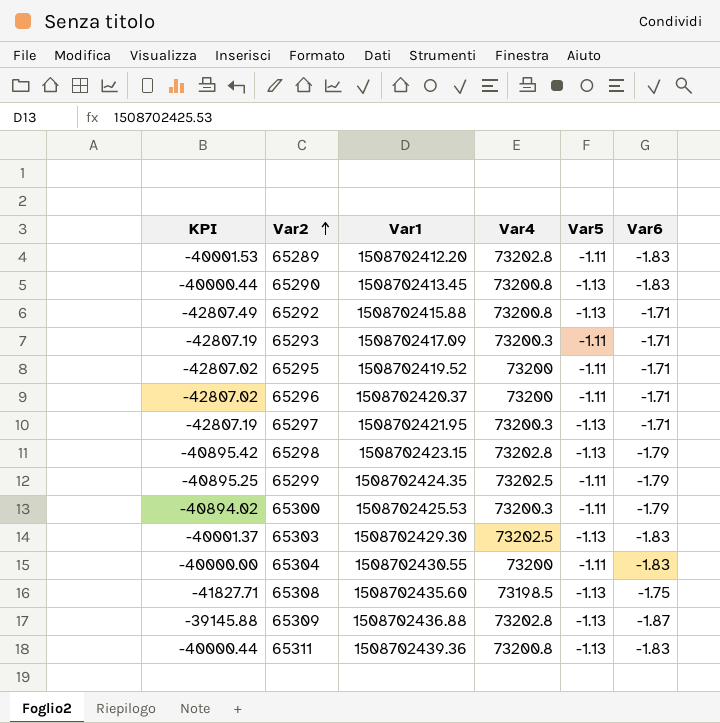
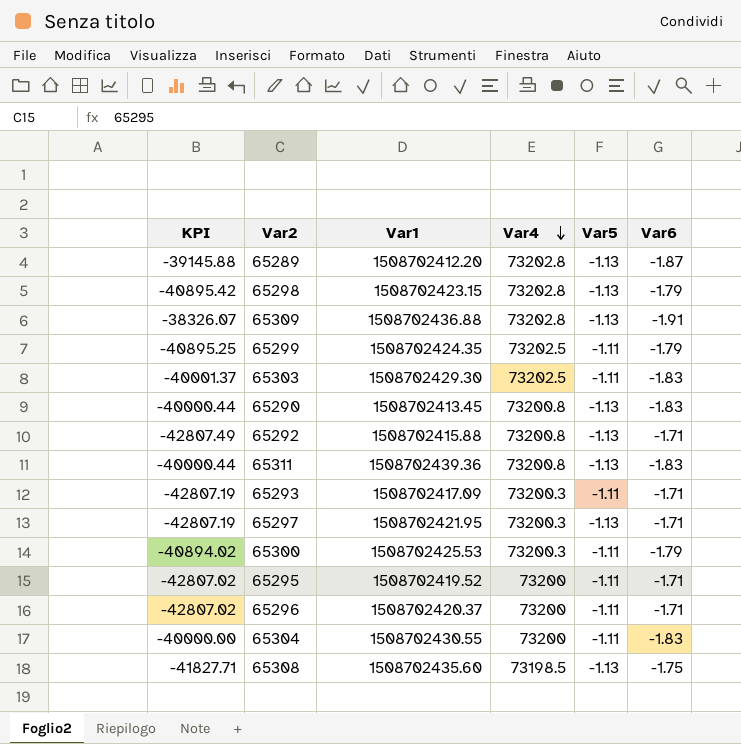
row order: Var2 ascending -> Var4 descending
65289 | KPI: -40001.53 -> -39145.88
65289 | Var5: -1.11 -> -1.13
65289 | Var6: -1.83 -> -1.87
65309 | KPI: -39145.88 -> -38326.07
65309 | Var6: -1.87 -> -1.91
65303 | Var5: -1.13 -> -1.11

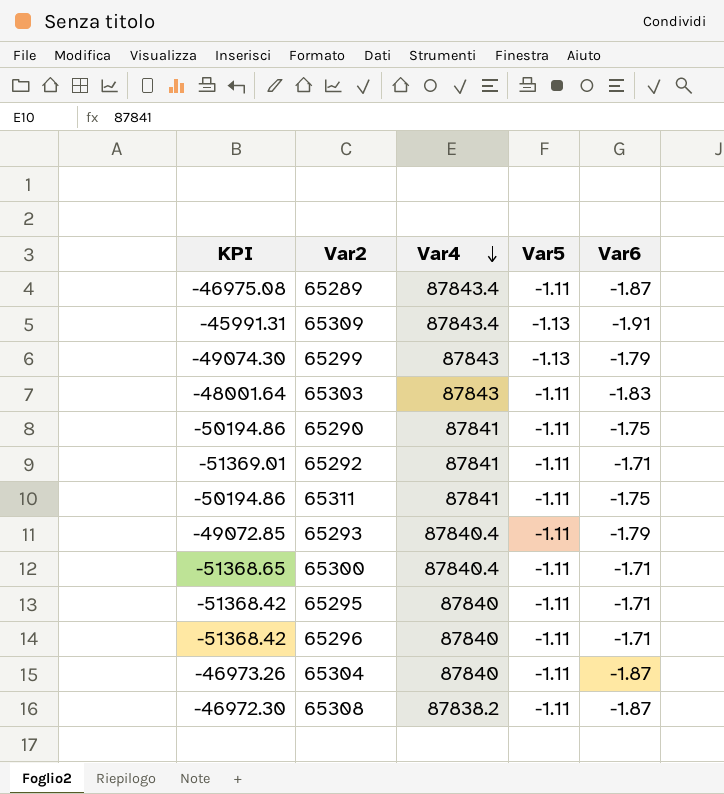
column Var1 | position: 3 -> none
row 65298: -40895.42 | 1508702423.15 | 73202.8 | -1.13 | -1.79 -> none
row 65297: -42807.19 | 1508702421.95 | 73200.3 | -1.13 | -1.71 -> none
65289 | KPI: -39145.88 -> -46975.08
65289 | Var4: 73202.8 -> 87843.4
65289 | Var5: -1.13 -> -1.11
65309 | KPI: -38326.07 -> -45991.31
65309 | Var4: 73202.8 -> 87843.4
65299 | KPI: -40895.25 -> -49074.30
65299 | Var4: 73202.5 -> 87843
65299 | Var5: -1.11 -> -1.13
65303 | KPI: -40001.37 -> -48001.64
65303 | Var4: 73202.5 -> 87843
65290 | KPI: -40000.44 -> -50194.86
65290 | Var4: 73200.8 -> 87841
65290 | Var5: -1.13 -> -1.11
65290 | Var6: -1.83 -> -1.75
65292 | KPI: -42807.49 -> -51369.01
65292 | Var4: 73200.8 -> 87841
65292 | Var5: -1.13 -> -1.11
65311 | KPI: -40000.44 -> -50194.86
65311 | Var4: 73200.8 -> 87841
65311 | Var5: -1.13 -> -1.11
65311 | Var6: -1.83 -> -1.75
65293 | KPI: -42807.19 -> -49072.85
65293 | Var4: 73200.3 -> 87840.4
65293 | Var6: -1.71 -> -1.79
65300 | KPI: -40894.02 -> -51368.65
65300 | Var4: 73200.3 -> 87840.4
65300 | Var6: -1.79 -> -1.71
65295 | KPI: -42807.02 -> -51368.42
65295 | Var4: 73200 -> 87840
65296 | KPI: -42807.02 -> -51368.42
65296 | Var4: 73200 -> 87840
65304 | KPI: -40000.00 -> -46973.26
65304 | Var4: 73200 -> 87840
65304 | Var6: -1.83 -> -1.87
65308 | KPI: -41827.71 -> -46972.30
65308 | Var4: 73198.5 -> 87838.2
65308 | Var5: -1.13 -> -1.11
65308 | Var6: -1.75 -> -1.87

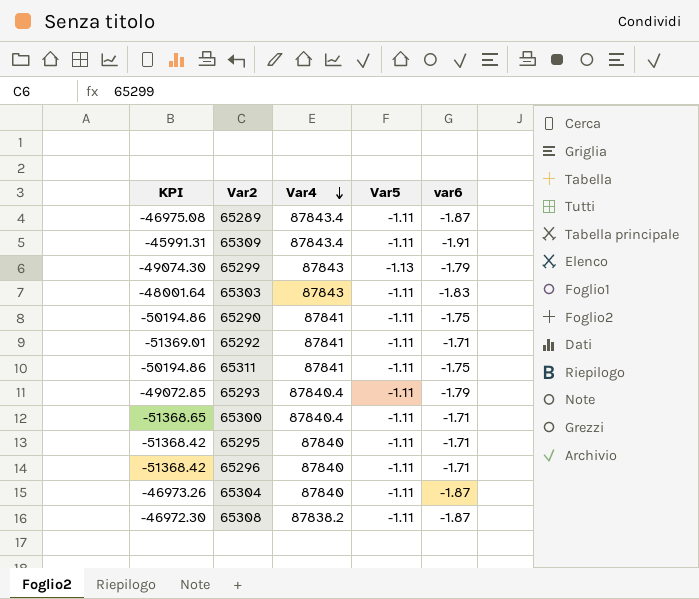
column name: Var6 -> var6
65309 | Var5: -1.13 -> -1.11

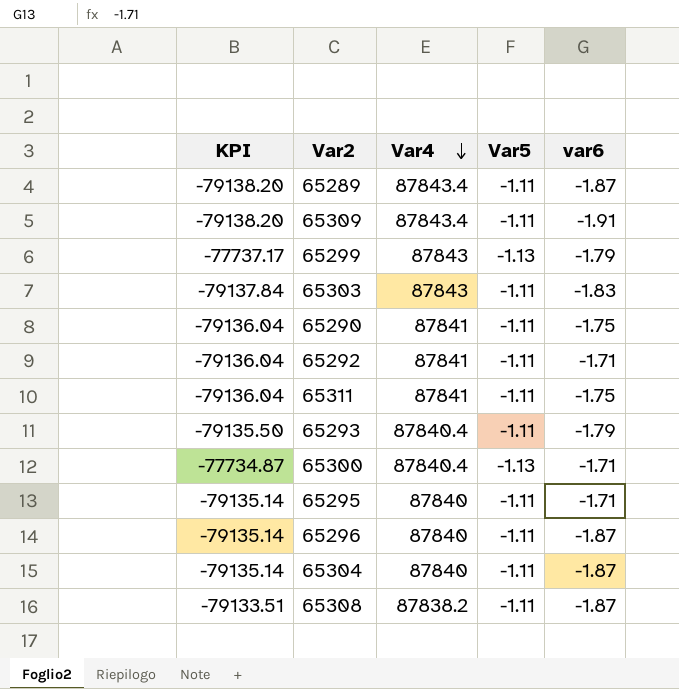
column KPI | formula: [Var4] / [var6] -> [Var4] / [Var5]
65300 | Var5: -1.11 -> -1.13
65296 | var6: -1.71 -> -1.87

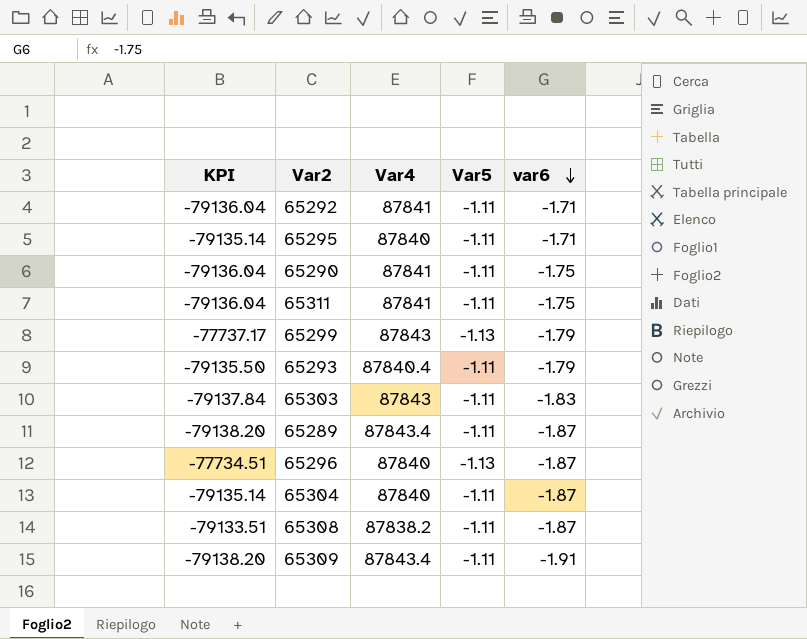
row order: Var4 descending -> var6 descending
row 65300: -77734.87 | 87840.4 | -1.13 | -1.71 -> none
65296 | KPI: -79135.14 -> -77734.51
65296 | Var5: -1.11 -> -1.13

